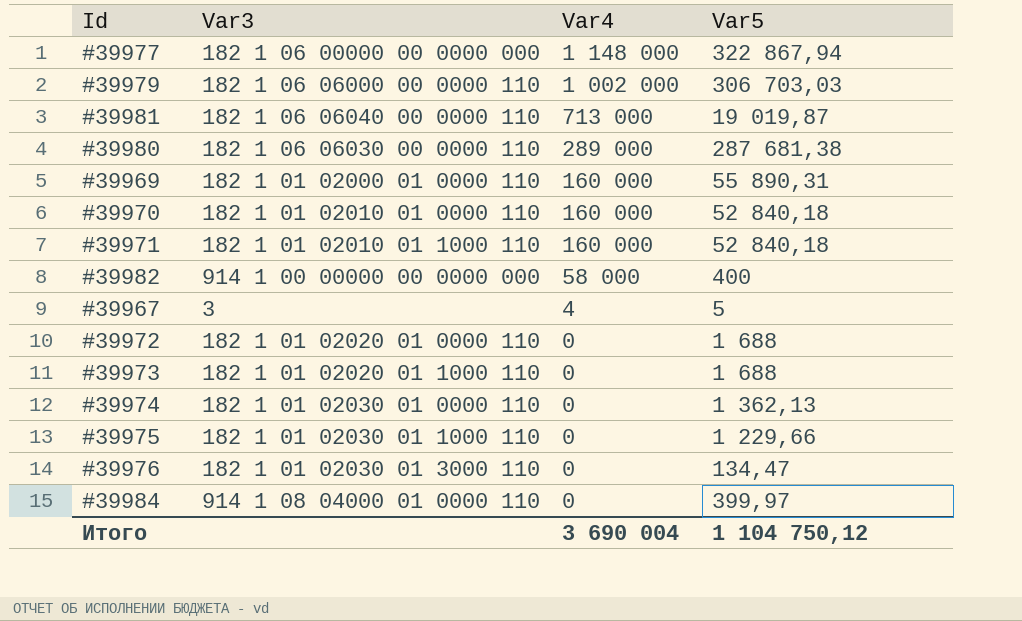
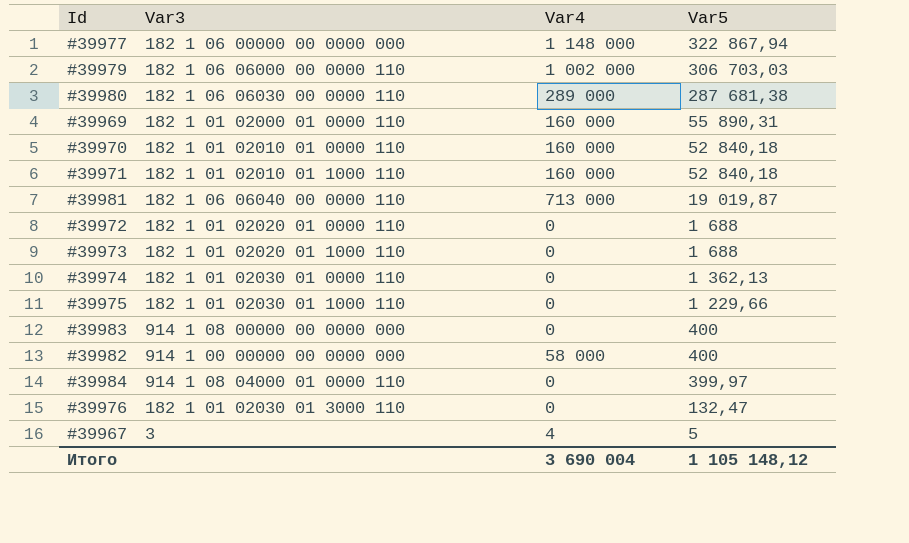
row order: Var4 descending -> Var5 descending
row #39983: none -> 914 1 08 00000 00 0000 000 | 0 | 400
#39976 | Var5: 134,47 -> 132,47
Итого | Var5: 1 104 750,12 -> 1 105 148,12

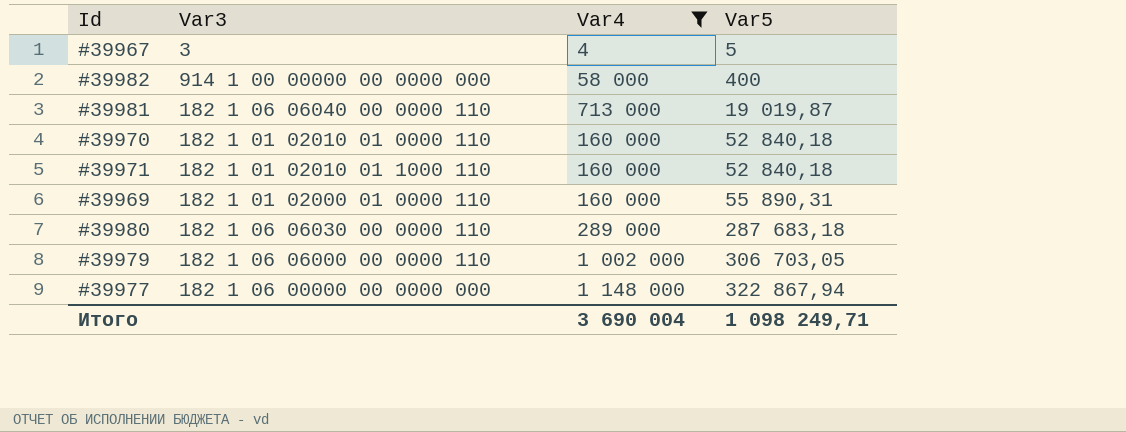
filter: none -> Var4 != 0
row order: Var5 descending -> Var5 ascending
#39980 | Var5: 287 681,38 -> 287 683,18
#39979 | Var5: 306 703,03 -> 306 703,05
Итого | Var5: 1 105 148,12 -> 1 098 249,71

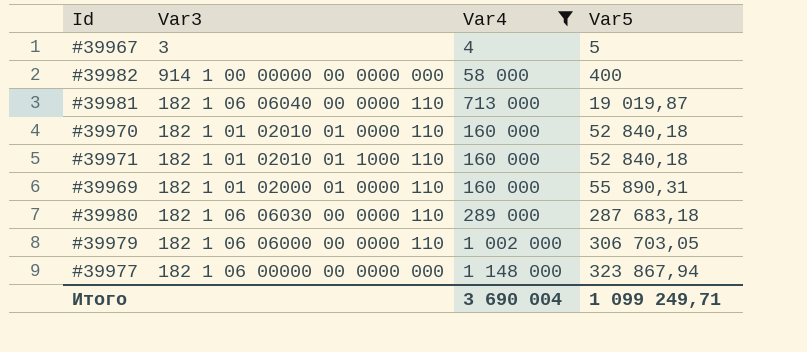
#39977 | Var5: 322 867,94 -> 323 867,94
Итого | Var5: 1 098 249,71 -> 1 099 249,71

